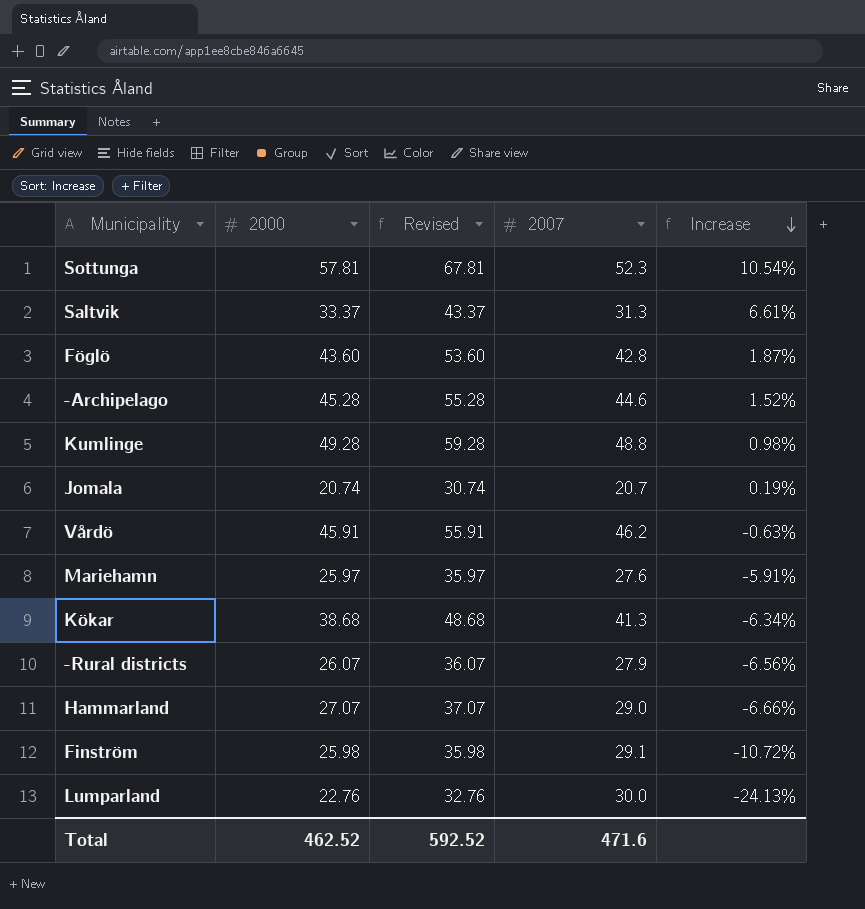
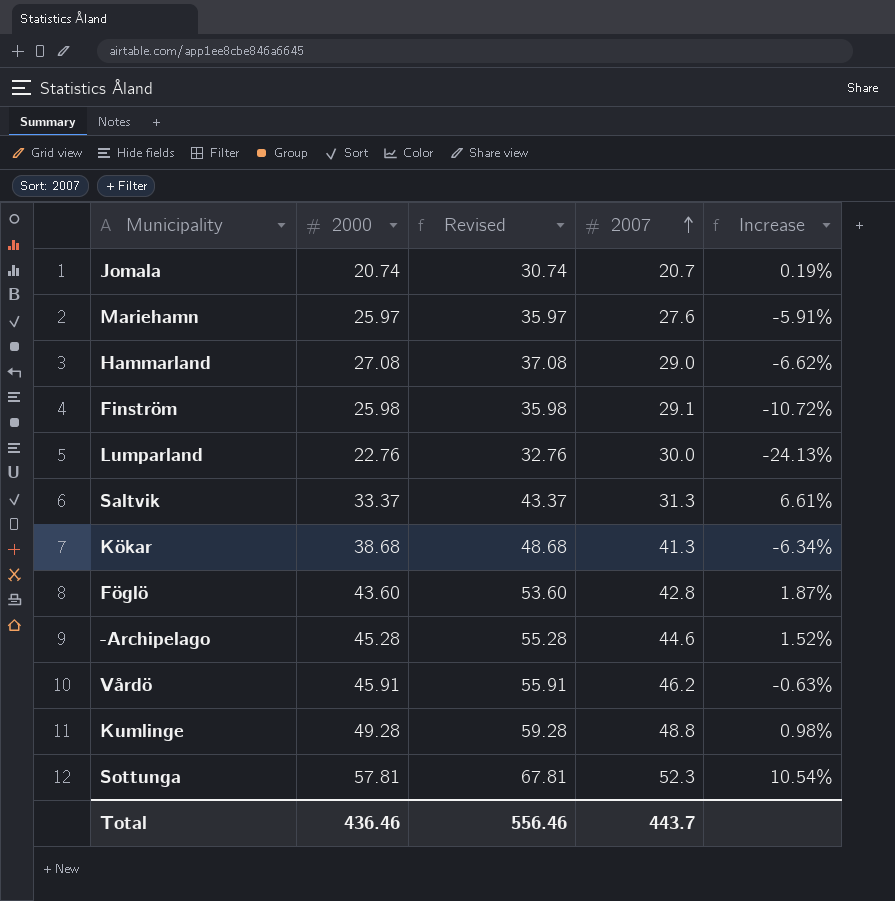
row order: Increase descending -> 2007 ascending
row -Rural districts: 26.07 | 36.07 | 27.9 | -6.56% -> none
Hammarland | 2000: 27.07 -> 27.08
Hammarland | Revised: 37.07 -> 37.08
Hammarland | Increase: -6.66% -> -6.62%
Total | 2000: 462.52 -> 436.46
Total | Revised: 592.52 -> 556.46
Total | 2007: 471.6 -> 443.7

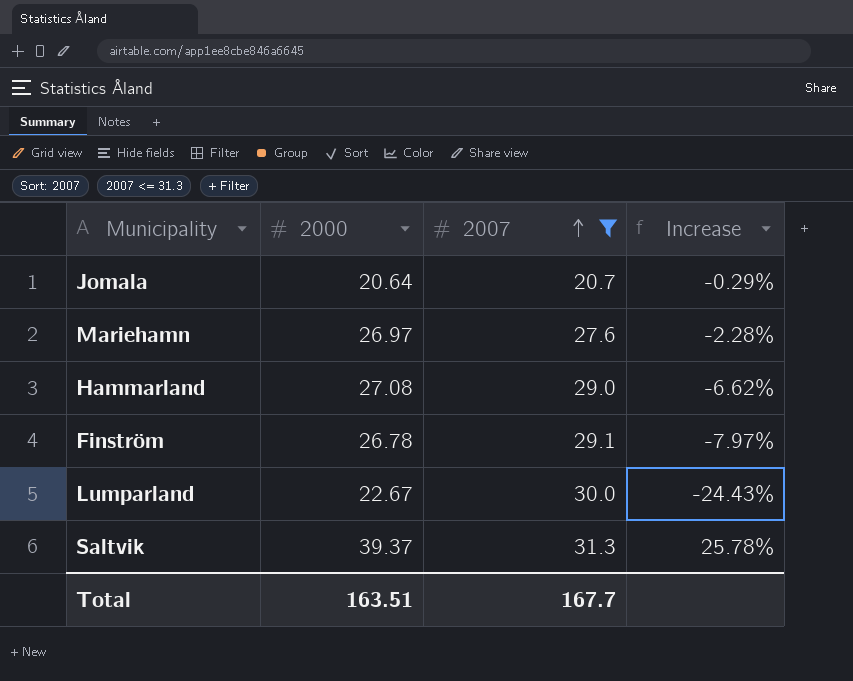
filter: none -> 2007 <= 31.3
column Revised | formula: [2000] + 10 -> none
Jomala | 2000: 20.74 -> 20.64
Jomala | Increase: 0.19% -> -0.29%
Mariehamn | 2000: 25.97 -> 26.97
Mariehamn | Increase: -5.91% -> -2.28%
Finström | 2000: 25.98 -> 26.78
Finström | Increase: -10.72% -> -7.97%
Lumparland | 2000: 22.76 -> 22.67
Lumparland | Increase: -24.13% -> -24.43%
Saltvik | 2000: 33.37 -> 39.37
Saltvik | Increase: 6.61% -> 25.78%
Total | 2000: 436.46 -> 163.51
Total | 2007: 443.7 -> 167.7

